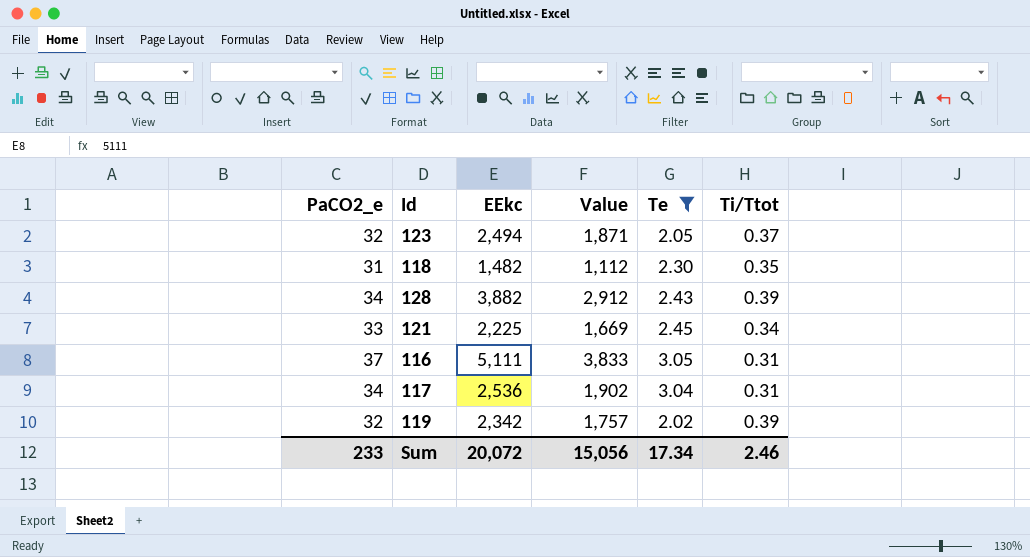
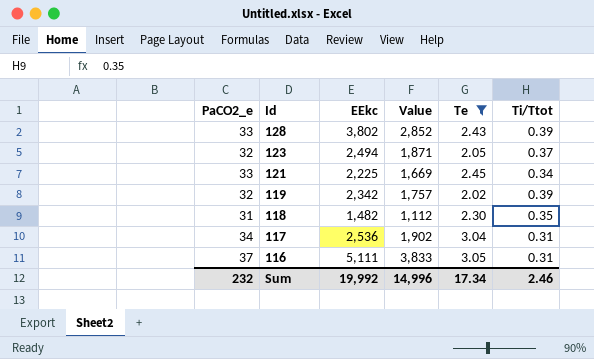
row order: none -> Id descending
128 | PaCO2_e: 34 -> 33
128 | EEkc: 3,882 -> 3,802
128 | Value: 2,912 -> 2,852
Sum | PaCO2_e: 233 -> 232
Sum | EEkc: 20,072 -> 19,992
Sum | Value: 15,056 -> 14,996

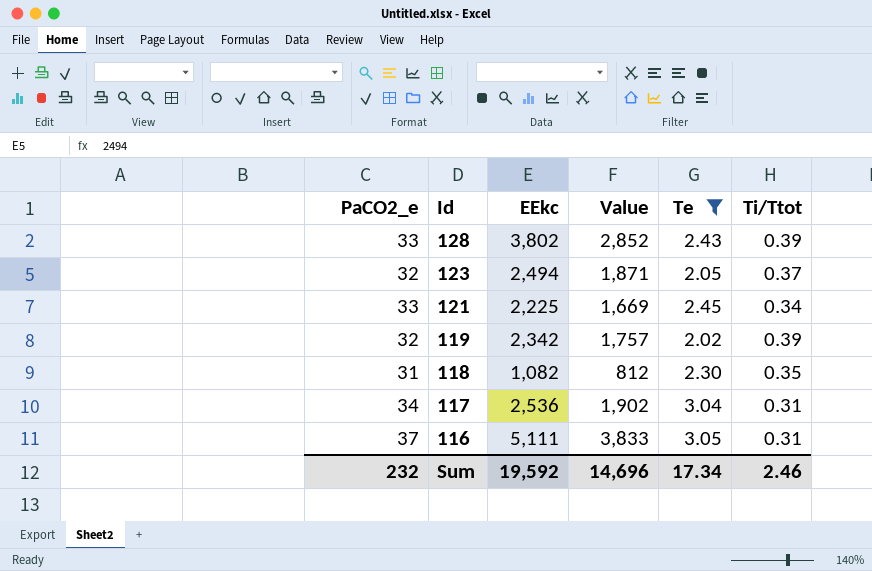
118 | EEkc: 1,482 -> 1,082
118 | Value: 1,112 -> 812
Sum | EEkc: 19,992 -> 19,592
Sum | Value: 14,996 -> 14,696

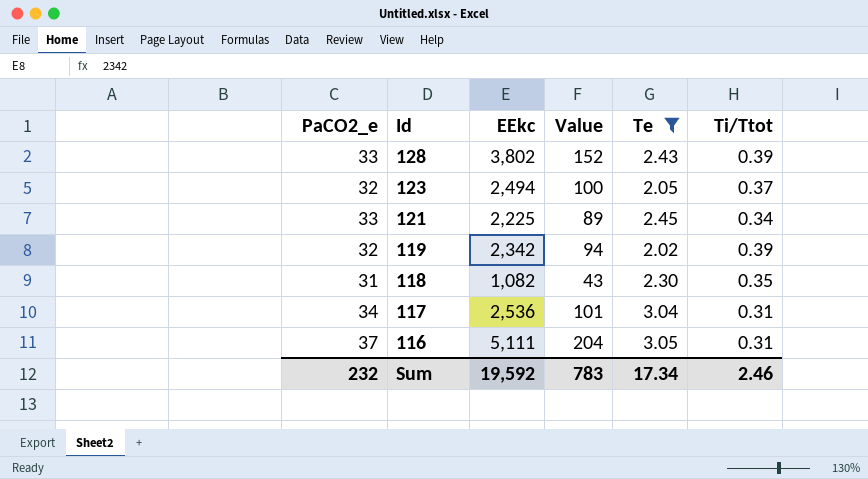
column Value | formula: [EEkc] * 0.75 -> [EEkc] * 0.04
Sum | Value: 14,696 -> 783

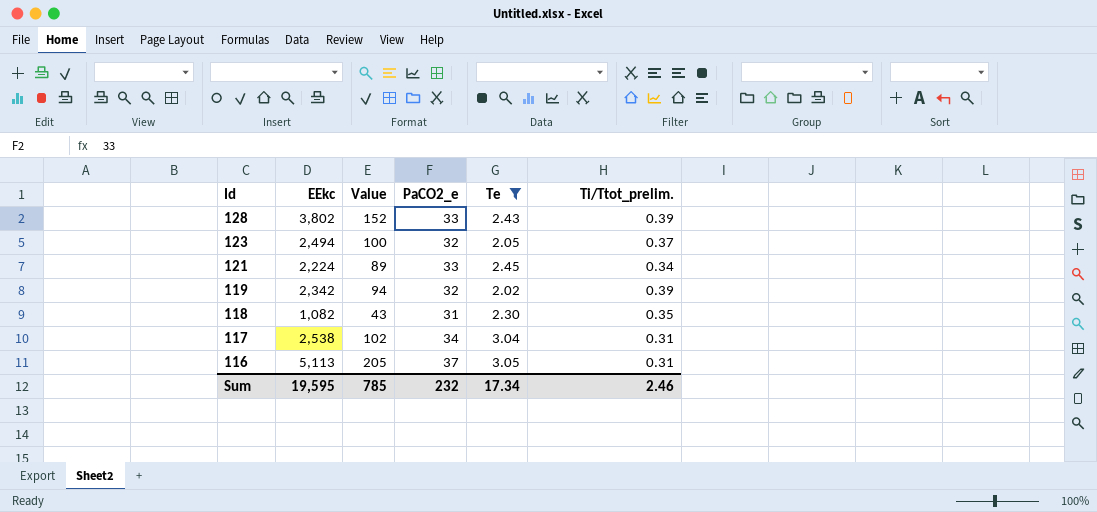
column PaCO2_e | position: 1 -> 4
column name: Ti/Ttot -> Ti/Ttot_prelim.
121 | EEkc: 2,225 -> 2,224
117 | EEkc: 2,536 -> 2,538
117 | Value: 101 -> 102
116 | EEkc: 5,111 -> 5,113
116 | Value: 204 -> 205
Sum | EEkc: 19,592 -> 19,595
Sum | Value: 783 -> 785

